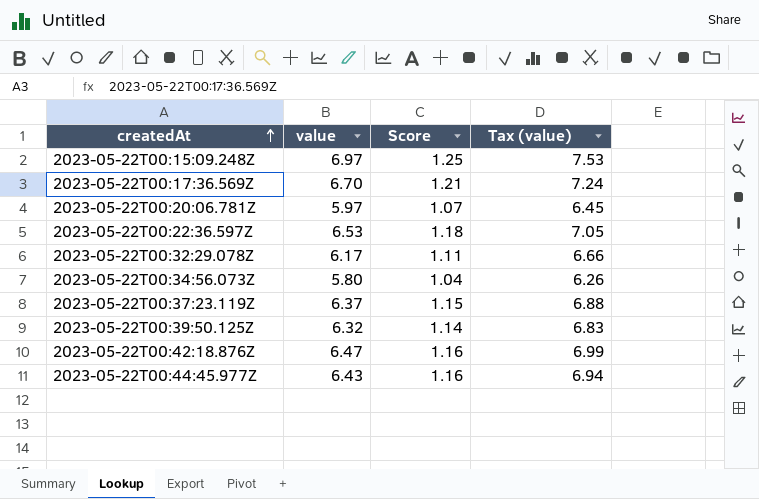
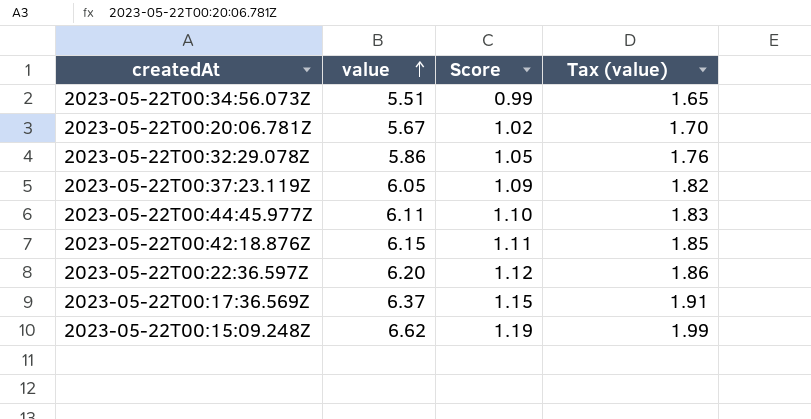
row order: createdAt ascending -> value ascending
column Tax (value) | formula: [value] * 1.08 -> [value] * 0.3
row 2023-05-22T00:39:50.125Z: 6.32 | 1.14 | 6.83 -> none
2023-05-22T00:34:56.073Z | value: 5.80 -> 5.51
2023-05-22T00:34:56.073Z | Score: 1.04 -> 0.99
2023-05-22T00:20:06.781Z | value: 5.97 -> 5.67
2023-05-22T00:20:06.781Z | Score: 1.07 -> 1.02
2023-05-22T00:32:29.078Z | value: 6.17 -> 5.86
2023-05-22T00:32:29.078Z | Score: 1.11 -> 1.05
2023-05-22T00:37:23.119Z | value: 6.37 -> 6.05
2023-05-22T00:37:23.119Z | Score: 1.15 -> 1.09
2023-05-22T00:44:45.977Z | value: 6.43 -> 6.11
2023-05-22T00:44:45.977Z | Score: 1.16 -> 1.10
2023-05-22T00:42:18.876Z | value: 6.47 -> 6.15
2023-05-22T00:42:18.876Z | Score: 1.16 -> 1.11
2023-05-22T00:22:36.597Z | value: 6.53 -> 6.20
2023-05-22T00:22:36.597Z | Score: 1.18 -> 1.12
2023-05-22T00:17:36.569Z | value: 6.70 -> 6.37
2023-05-22T00:17:36.569Z | Score: 1.21 -> 1.15
2023-05-22T00:15:09.248Z | value: 6.97 -> 6.62
2023-05-22T00:15:09.248Z | Score: 1.25 -> 1.19

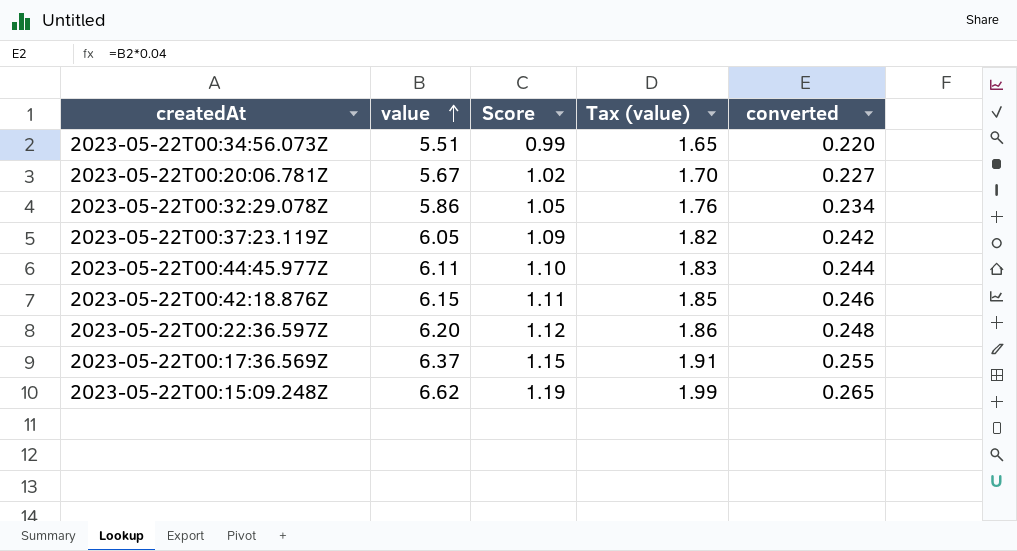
column converted | formula: none -> [value] * 0.04

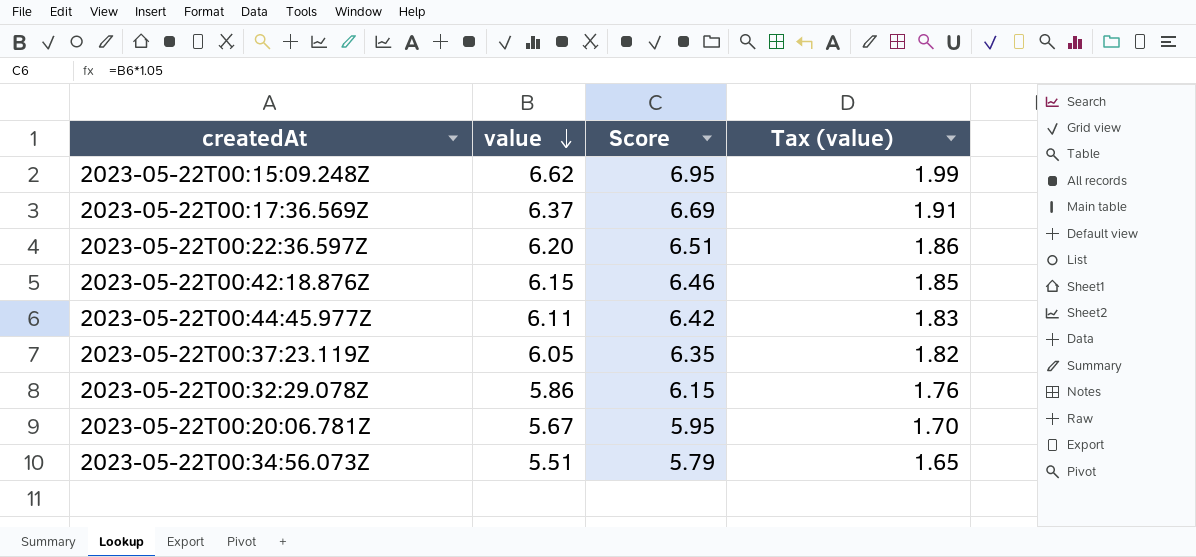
row order: value ascending -> value descending
column converted | formula: [value] * 0.04 -> none
column Score | formula: [value] * 0.18 -> [value] * 1.05

